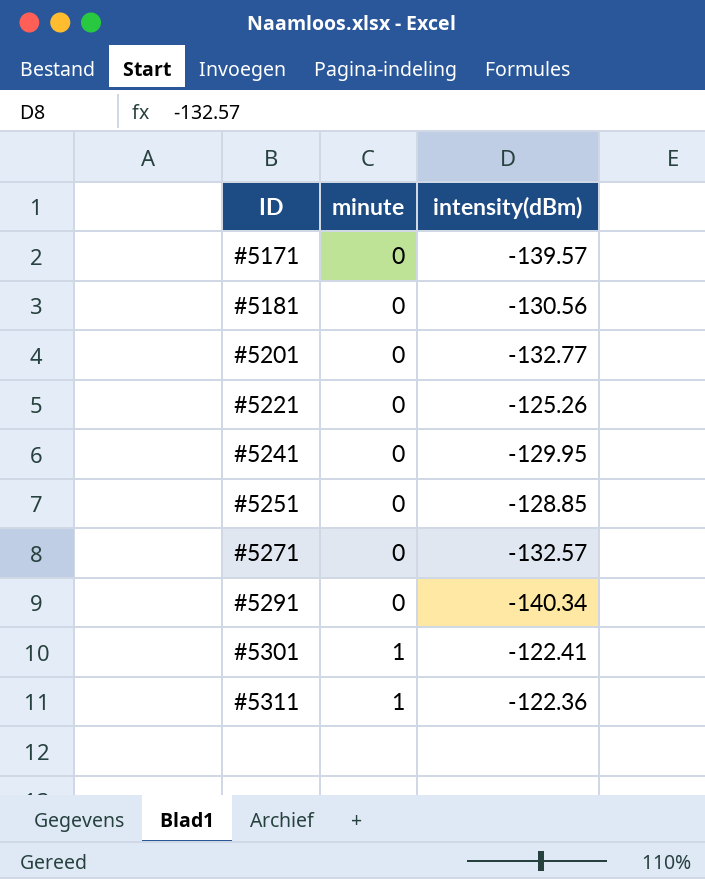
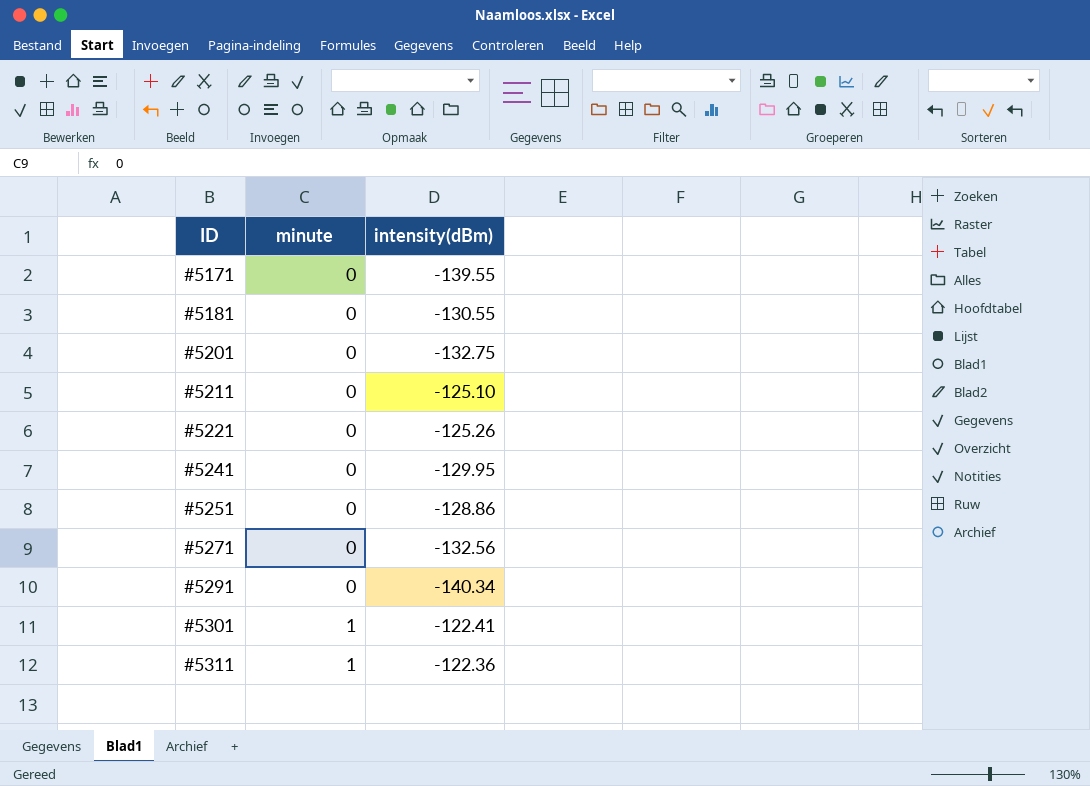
#5171 | intensity(dBm): -139.57 -> -139.55
#5181 | intensity(dBm): -130.56 -> -130.55
#5201 | intensity(dBm): -132.77 -> -132.75
row #5211: none -> 0 | -125.10
#5251 | intensity(dBm): -128.85 -> -128.86
#5271 | intensity(dBm): -132.57 -> -132.56

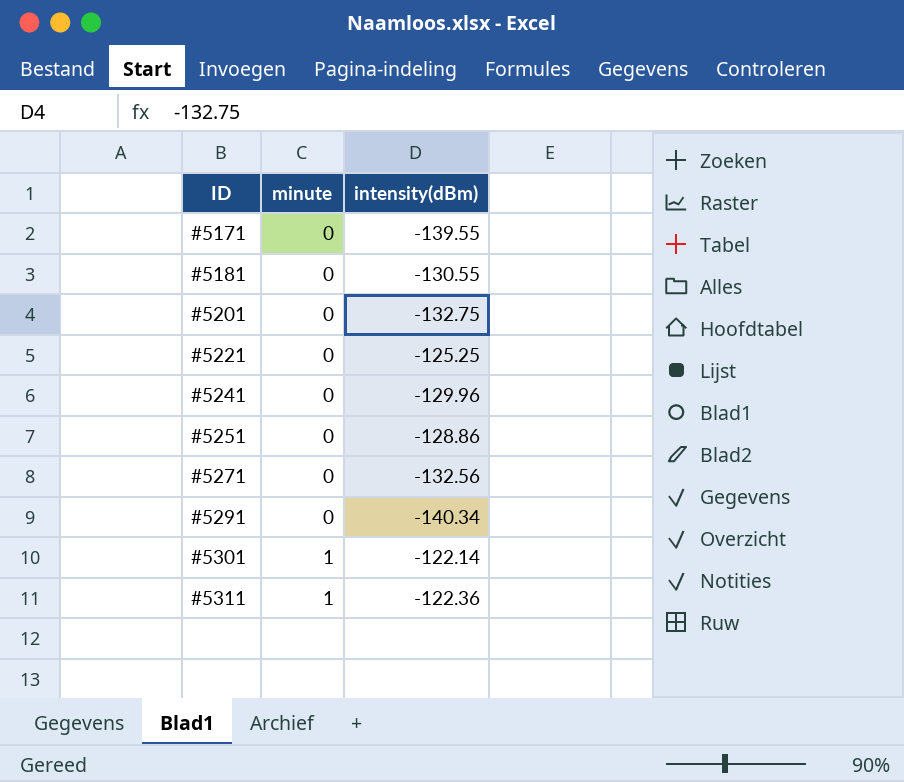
row #5211: 0 | -125.10 -> none
#5221 | intensity(dBm): -125.26 -> -125.25
#5241 | intensity(dBm): -129.95 -> -129.96
#5301 | intensity(dBm): -122.41 -> -122.14

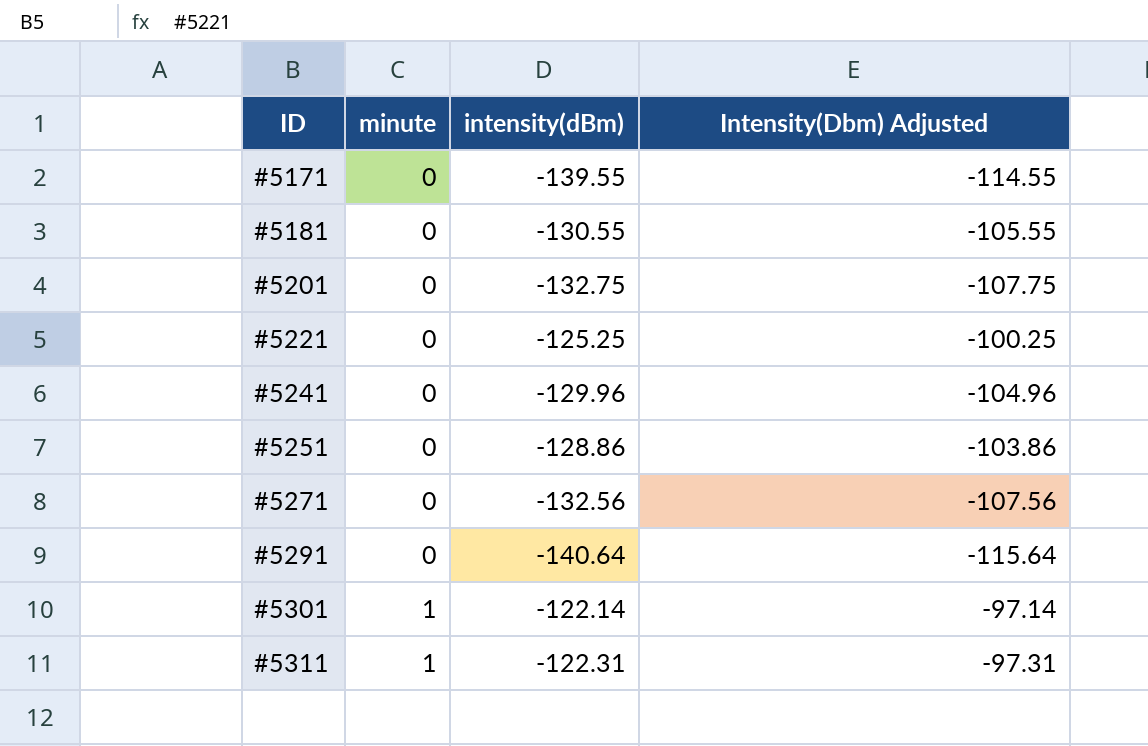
column Intensity(Dbm) Adjusted | formula: none -> [intensity(dBm)] + 25
#5291 | intensity(dBm): -140.34 -> -140.64
#5311 | intensity(dBm): -122.36 -> -122.31

